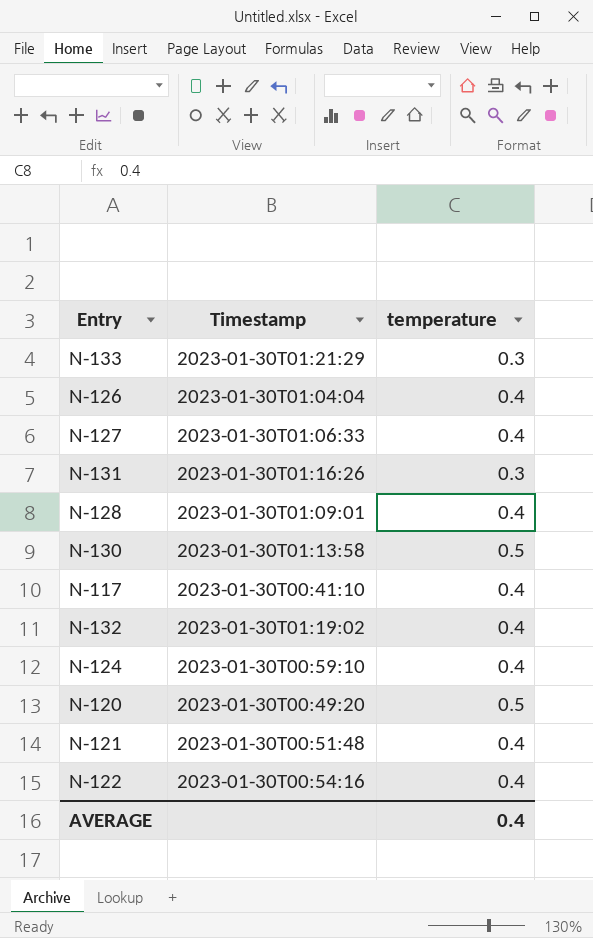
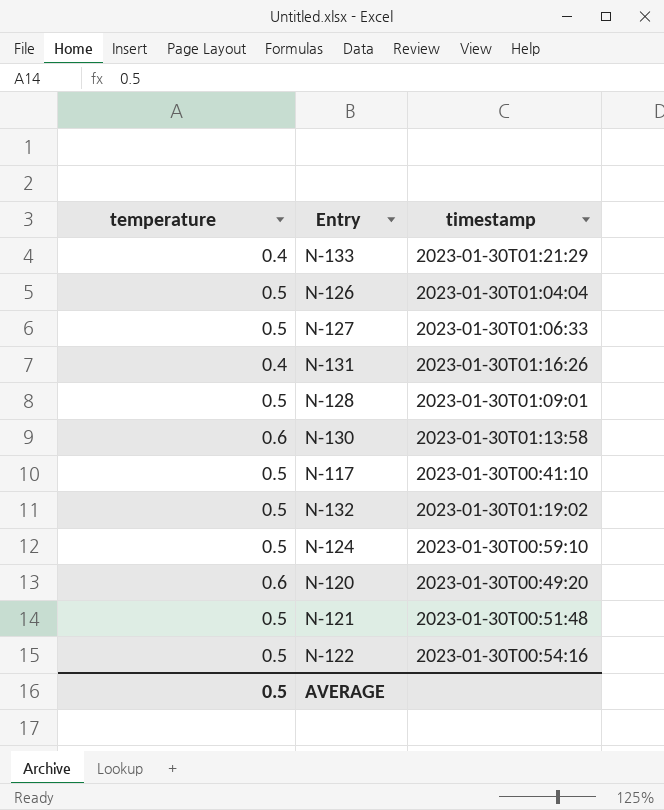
column temperature | position: 3 -> 1
column name: Timestamp -> timestamp
N-133 | temperature: 0.3 -> 0.4
N-126 | temperature: 0.4 -> 0.5
N-127 | temperature: 0.4 -> 0.5
N-131 | temperature: 0.3 -> 0.4
N-128 | temperature: 0.4 -> 0.5
N-130 | temperature: 0.5 -> 0.6
N-117 | temperature: 0.4 -> 0.5
N-132 | temperature: 0.4 -> 0.5
N-124 | temperature: 0.4 -> 0.5
N-120 | temperature: 0.5 -> 0.6
N-121 | temperature: 0.4 -> 0.5
N-122 | temperature: 0.4 -> 0.5
AVERAGE | temperature: 0.4 -> 0.5

